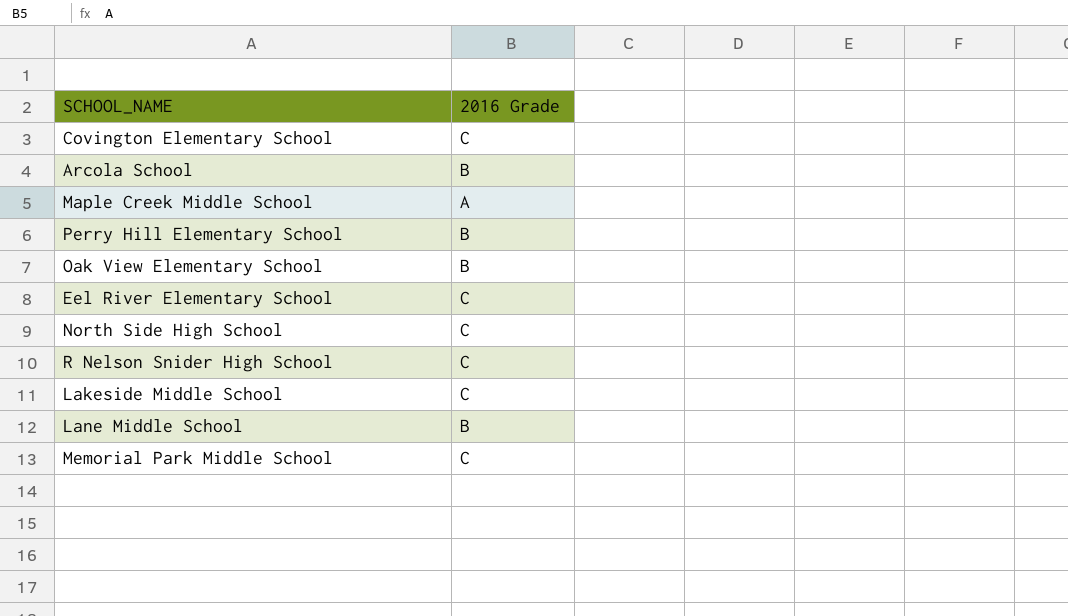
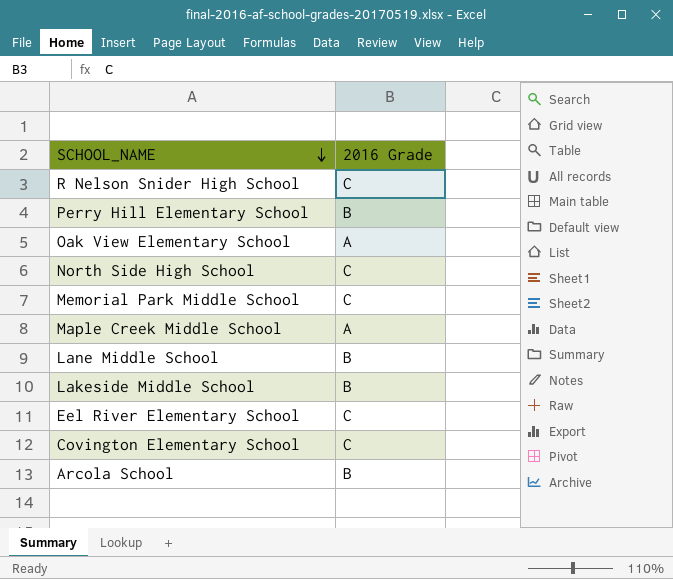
row order: none -> SCHOOL_NAME descending
Oak View Elementary School | 2016 Grade: B -> A
Lakeside Middle School | 2016 Grade: C -> B

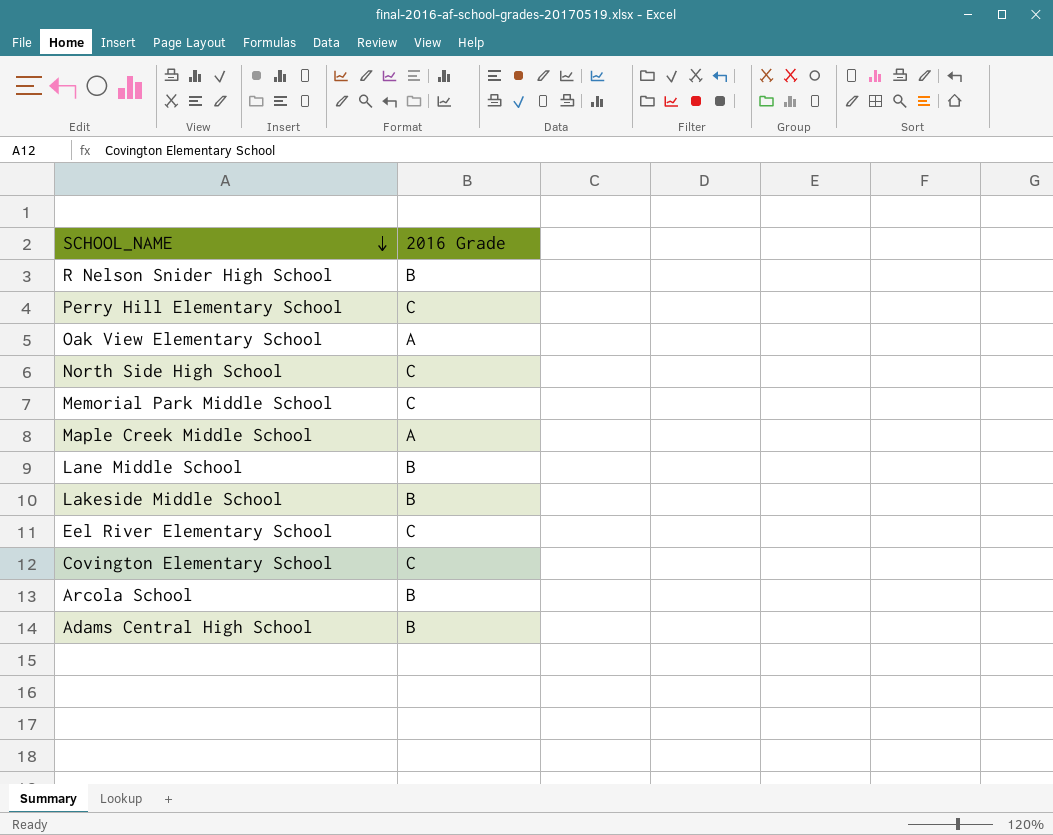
R Nelson Snider High School | 2016 Grade: C -> B
Perry Hill Elementary School | 2016 Grade: B -> C
row Adams Central High School: none -> B

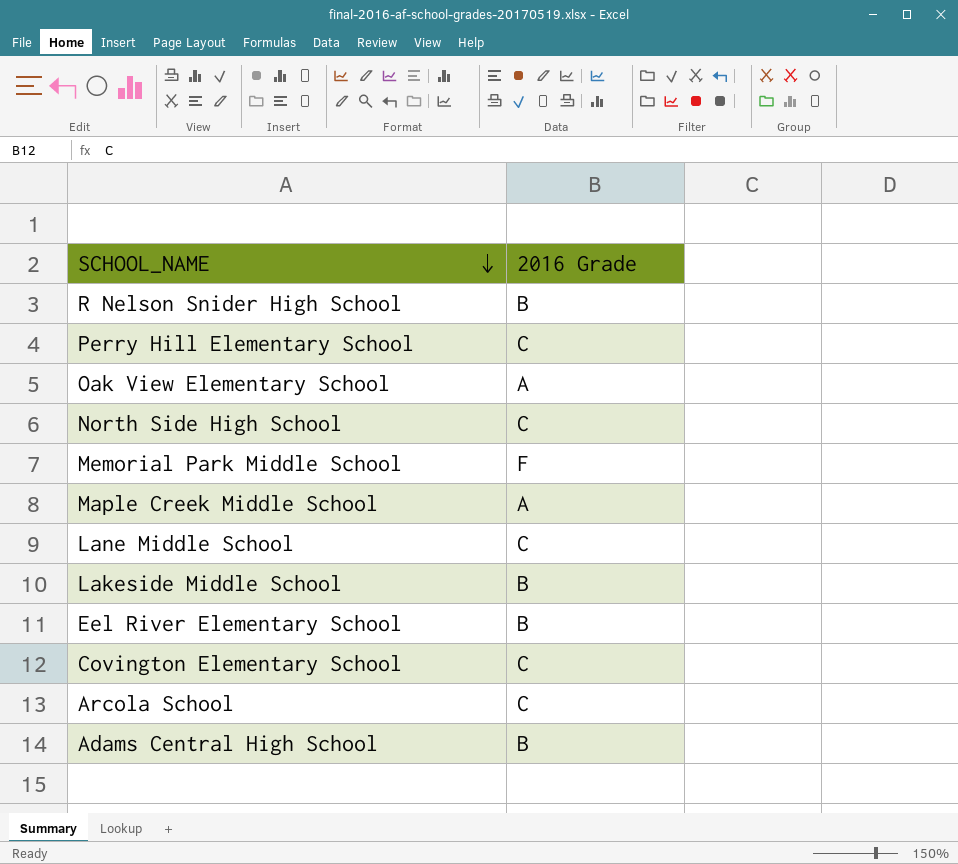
Memorial Park Middle School | 2016 Grade: C -> F
Lane Middle School | 2016 Grade: B -> C
Eel River Elementary School | 2016 Grade: C -> B
Arcola School | 2016 Grade: B -> C

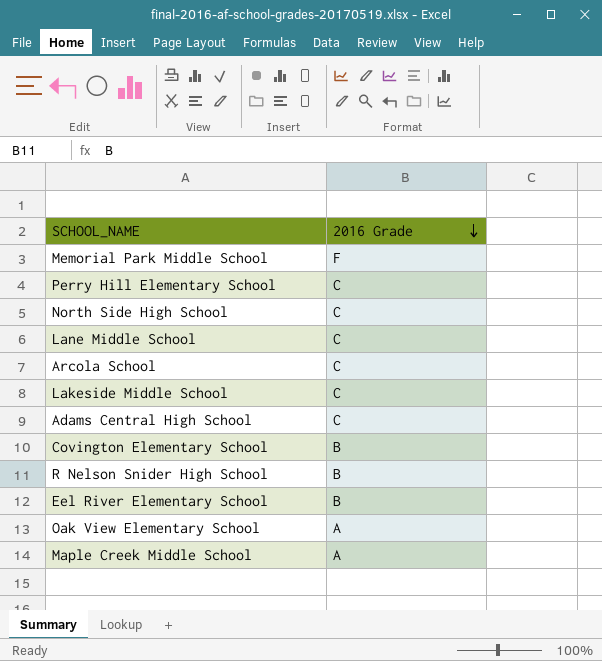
row order: SCHOOL_NAME descending -> 2016 Grade descending
Lakeside Middle School | 2016 Grade: B -> C
Adams Central High School | 2016 Grade: B -> C
Covington Elementary School | 2016 Grade: C -> B

